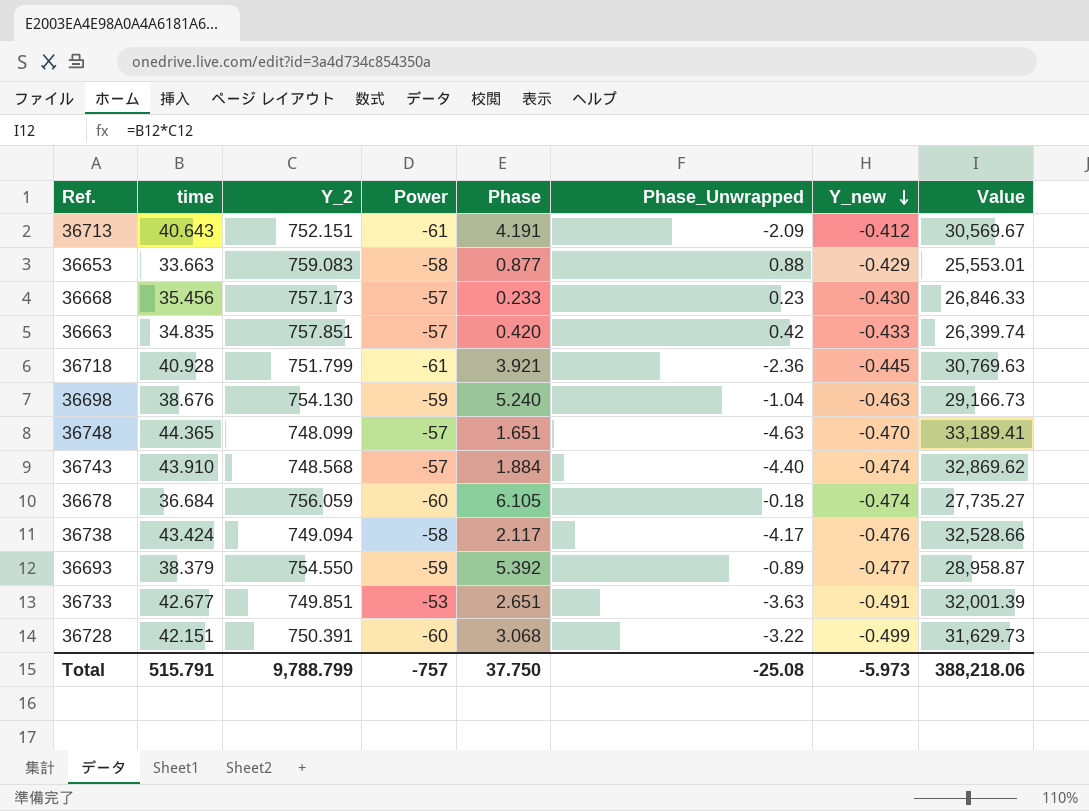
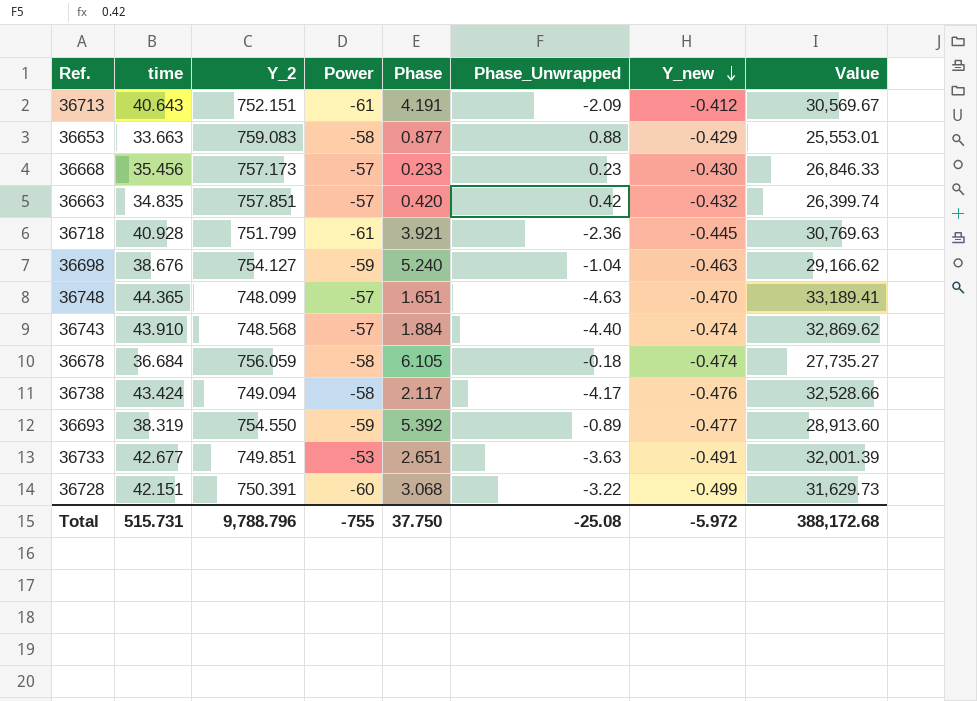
36663 | Y_new: -0.433 -> -0.432
36698 | Y_2: 754.130 -> 754.127
36698 | Value: 29,166.73 -> 29,166.62
36678 | Power: -60 -> -58
36693 | time: 38.379 -> 38.319
36693 | Value: 28,958.87 -> 28,913.60
Total | time: 515.791 -> 515.731
Total | Y_2: 9,788.799 -> 9,788.796
Total | Power: -757 -> -755
Total | Y_new: -5.973 -> -5.972
Total | Value: 388,218.06 -> 388,172.68

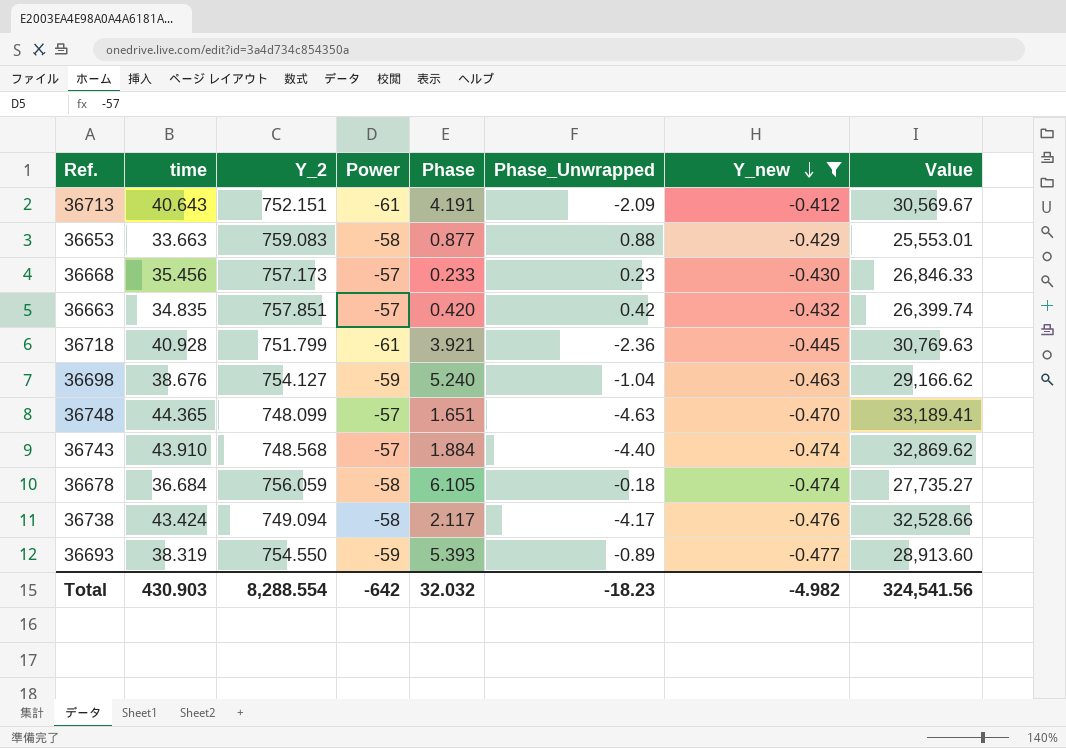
filter: none -> Y_new >= -0.477
36693 | Phase: 5.392 -> 5.393
Total | time: 515.731 -> 430.903
Total | Y_2: 9,788.796 -> 8,288.554
Total | Power: -755 -> -642
Total | Phase: 37.750 -> 32.032
Total | Phase_Unwrapped: -25.08 -> -18.23
Total | Y_new: -5.972 -> -4.982
Total | Value: 388,172.68 -> 324,541.56

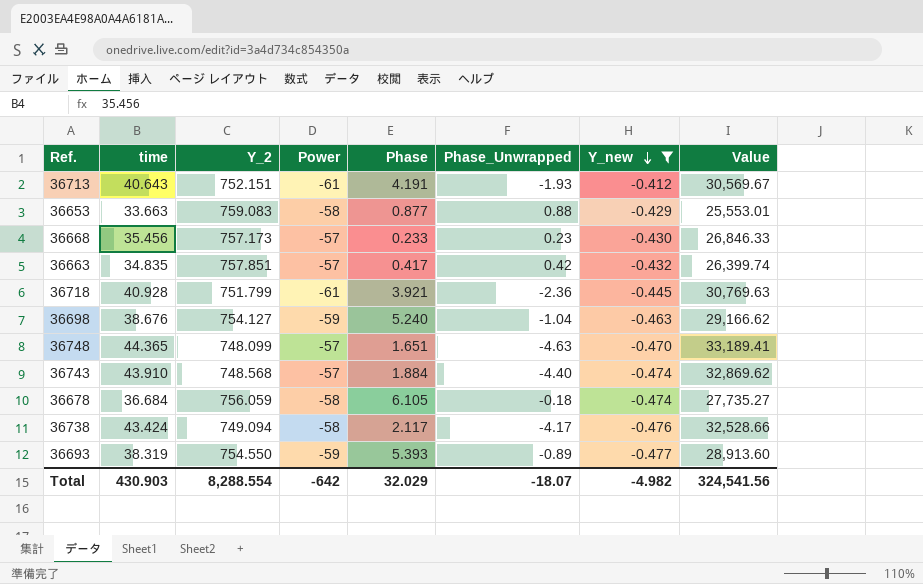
36713 | Phase_Unwrapped: -2.09 -> -1.93
36663 | Phase: 0.420 -> 0.417
Total | Phase: 32.032 -> 32.029
Total | Phase_Unwrapped: -18.23 -> -18.07

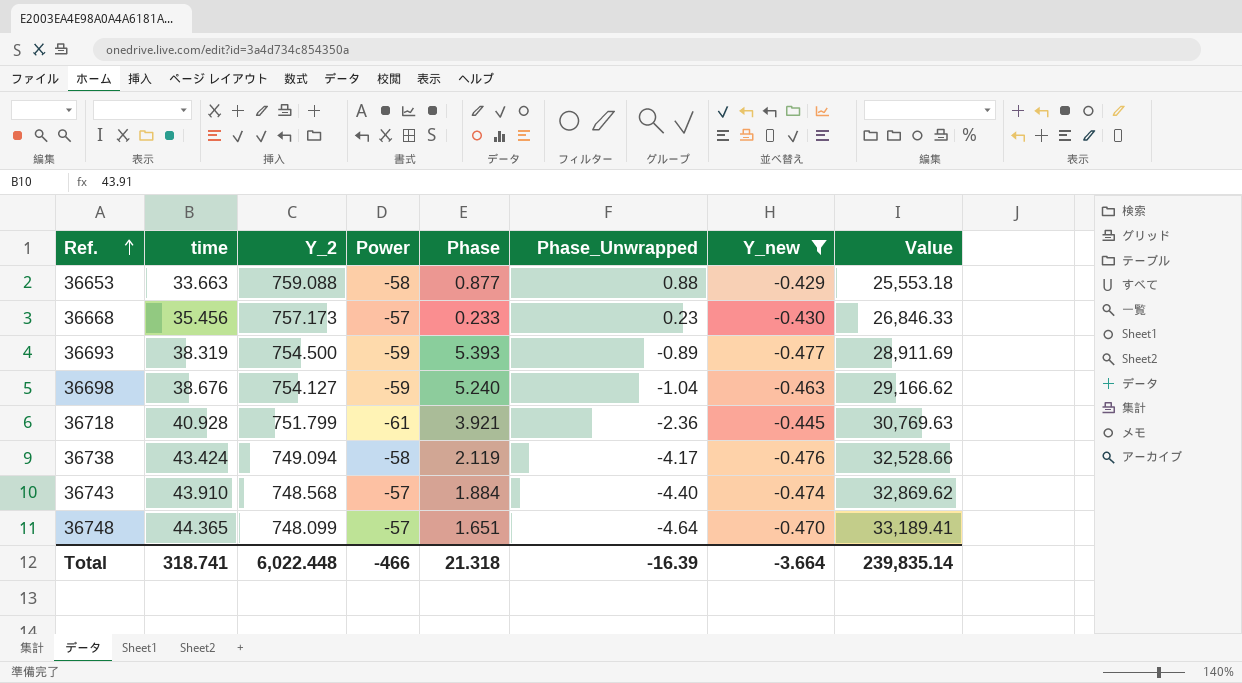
row order: Y_new descending -> Ref. ascending
row 36713: 40.643 | 752.151 | -61 | 4.191 | -1.93 | -0.412 | 30,569.67 -> none
row 36663: 34.835 | 757.851 | -57 | 0.417 | 0.42 | -0.432 | 26,399.74 -> none
row 36678: 36.684 | 756.059 | -58 | 6.105 | -0.18 | -0.474 | 27,735.27 -> none
36653 | Y_2: 759.083 -> 759.088
36653 | Value: 25,553.01 -> 25,553.18
36693 | Y_2: 754.550 -> 754.500
36693 | Value: 28,913.60 -> 28,911.69
36738 | Phase: 2.117 -> 2.119
36748 | Phase_Unwrapped: -4.63 -> -4.64
Total | time: 430.903 -> 318.741
Total | Y_2: 8,288.554 -> 6,022.448
Total | Power: -642 -> -466
Total | Phase: 32.029 -> 21.318
Total | Phase_Unwrapped: -18.07 -> -16.39
Total | Y_new: -4.982 -> -3.664
Total | Value: 324,541.56 -> 239,835.14

